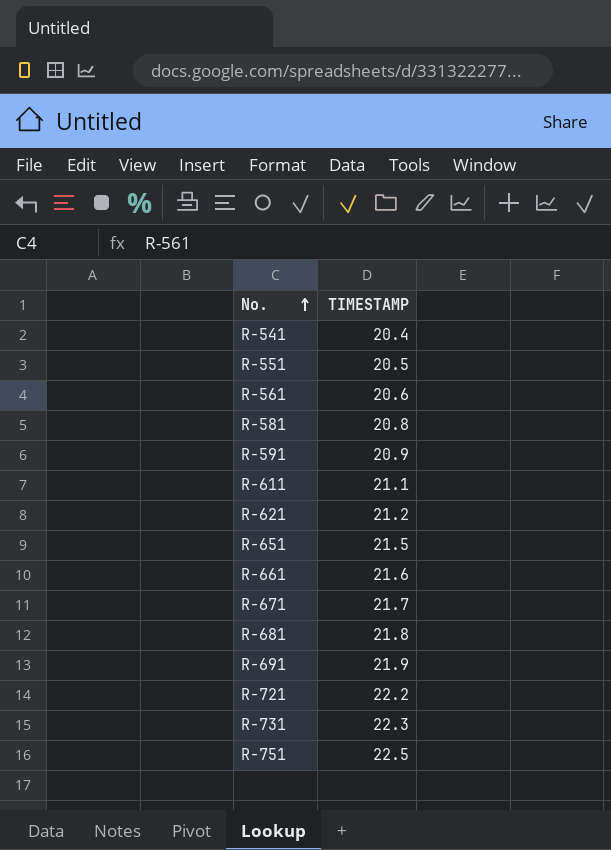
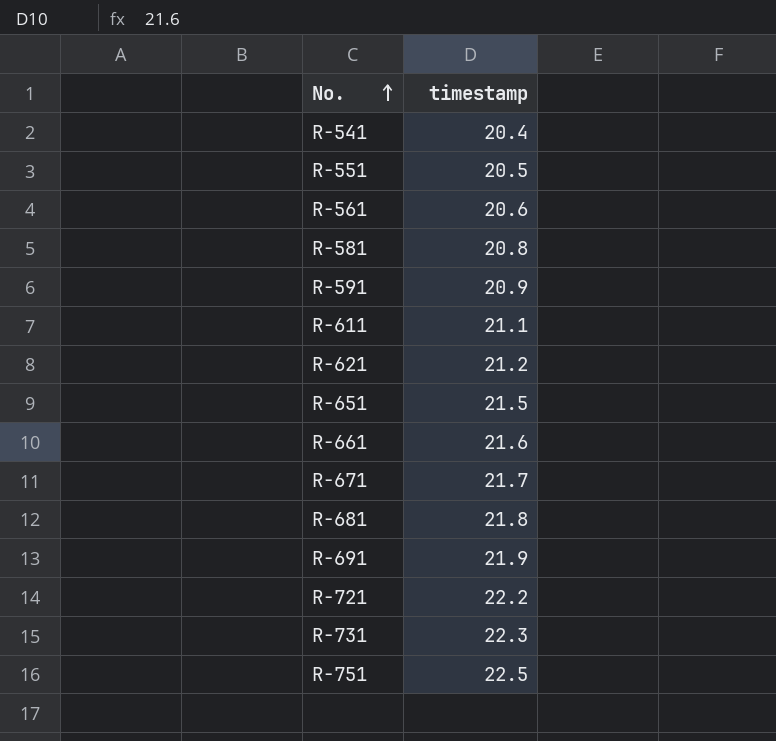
column name: TIMESTAMP -> timestamp

